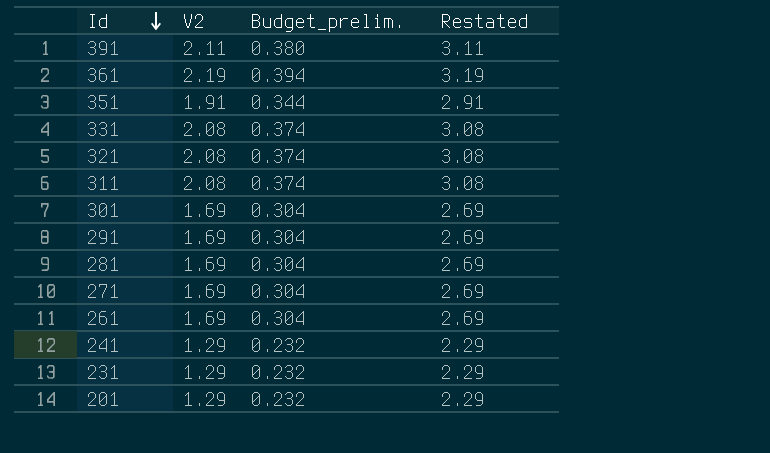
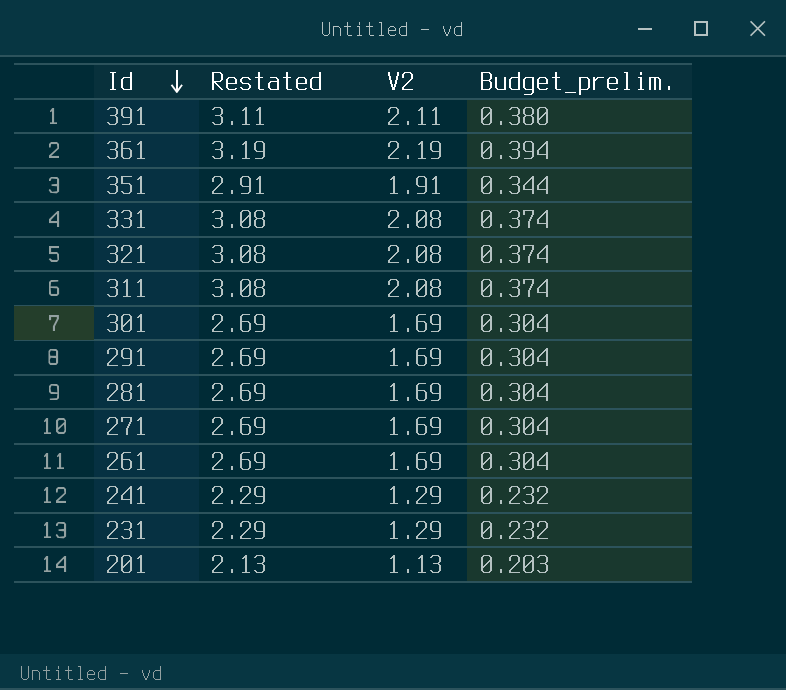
column Restated | position: 4 -> 2
201 | Restated: 2.29 -> 2.13
201 | V2: 1.29 -> 1.13
201 | Budget_prelim.: 0.232 -> 0.203

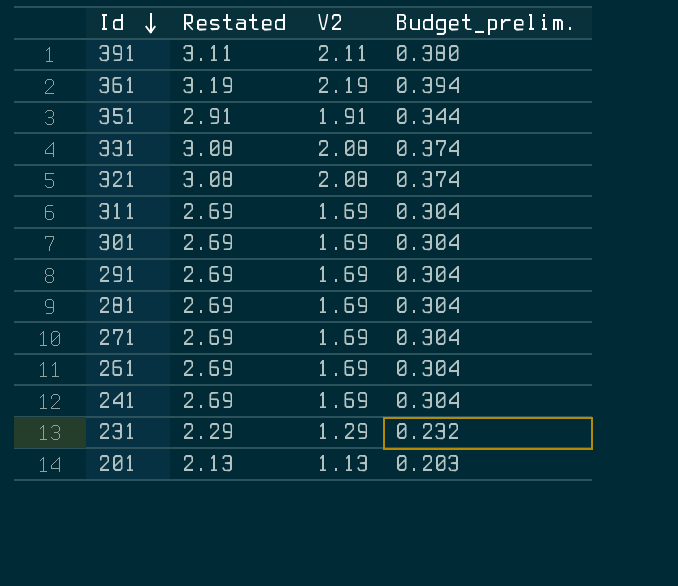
311 | Restated: 3.08 -> 2.69
311 | V2: 2.08 -> 1.69
311 | Budget_prelim.: 0.374 -> 0.304
241 | Restated: 2.29 -> 2.69
241 | V2: 1.29 -> 1.69
241 | Budget_prelim.: 0.232 -> 0.304

